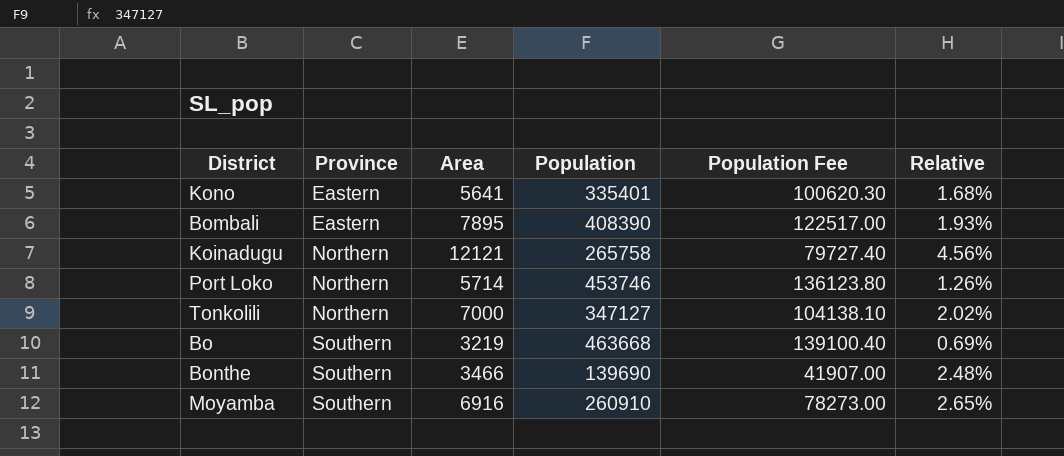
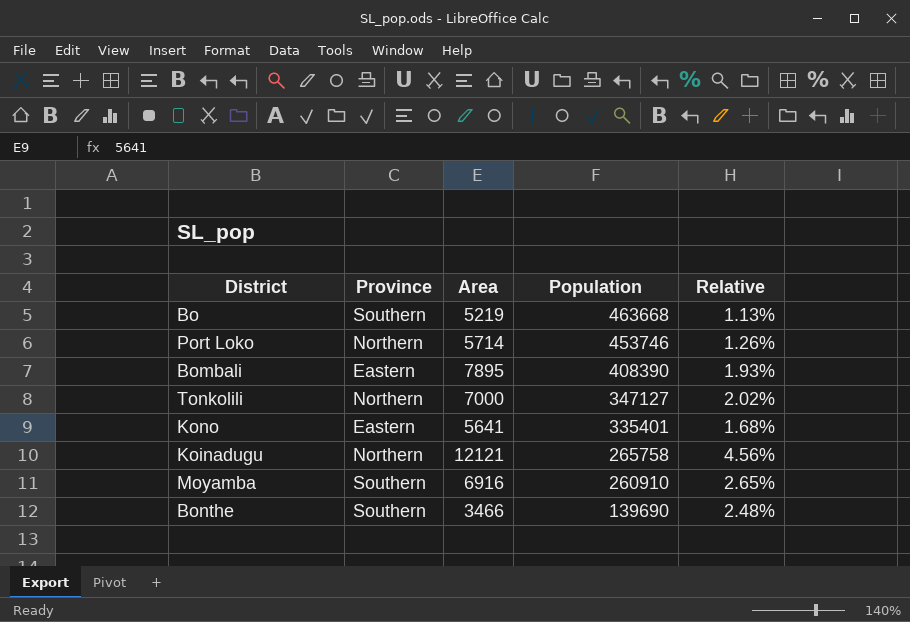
row order: Province ascending -> Population descending
column Population Fee | formula: [Population] * 0.3 -> none
Bo | Area: 3219 -> 5219
Bo | Relative: 0.69% -> 1.13%

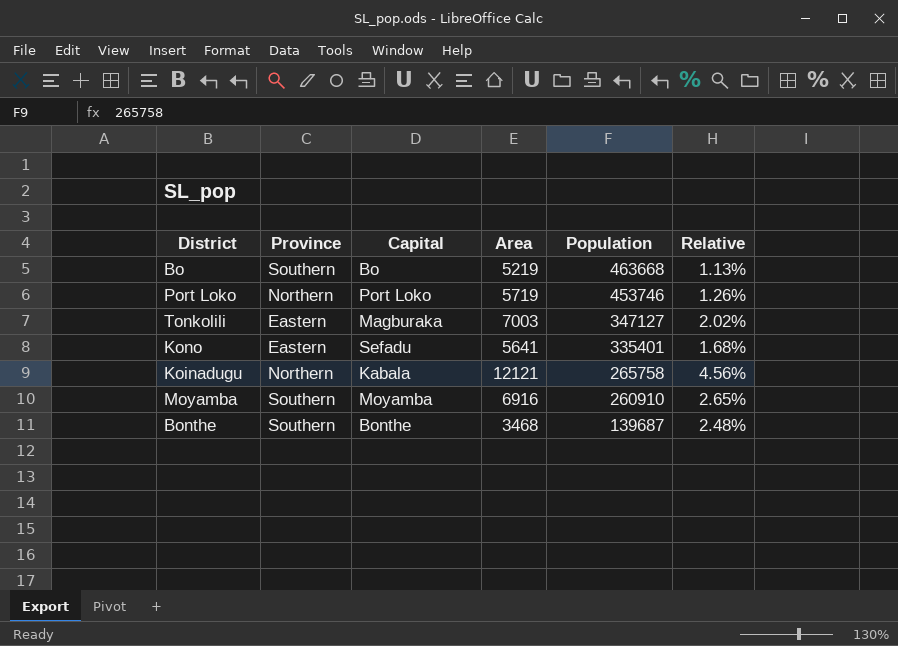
column Capital | position: none -> 3
row Bombali: Eastern | 7895 | 408390 | 1.93% -> none
Port Loko | Area: 5714 -> 5719
Tonkolili | Province: Northern -> Eastern
Tonkolili | Area: 7000 -> 7003
Bonthe | Area: 3466 -> 3468
Bonthe | Population: 139690 -> 139687

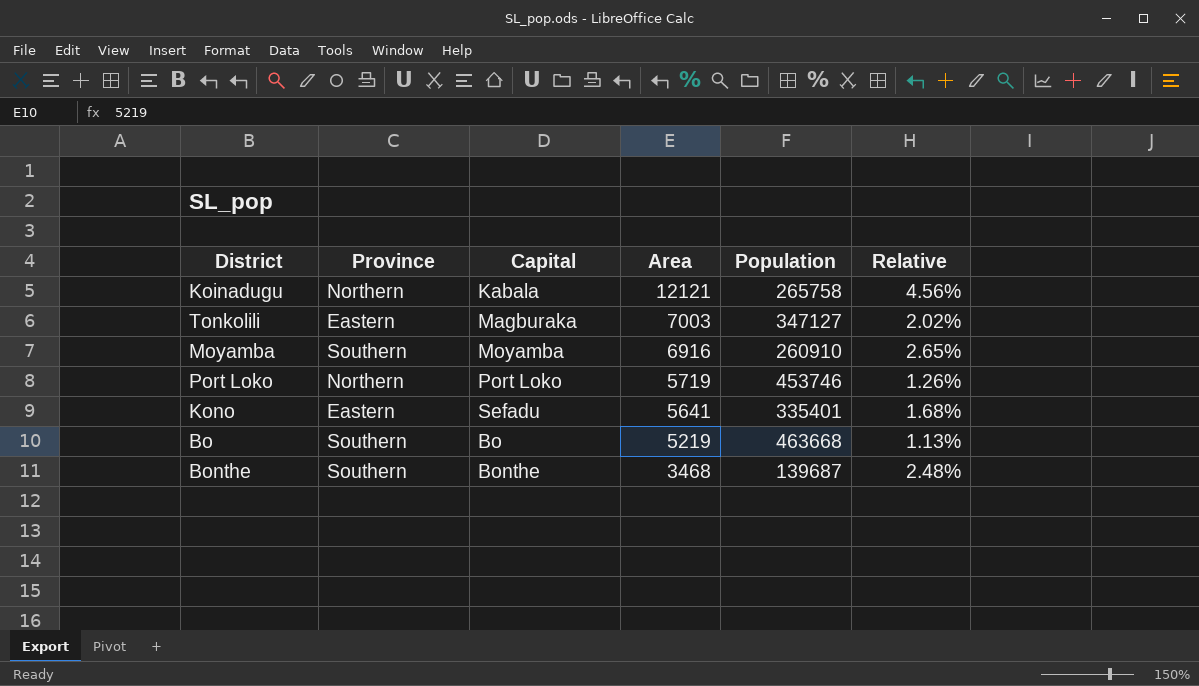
row order: Population descending -> Area descending

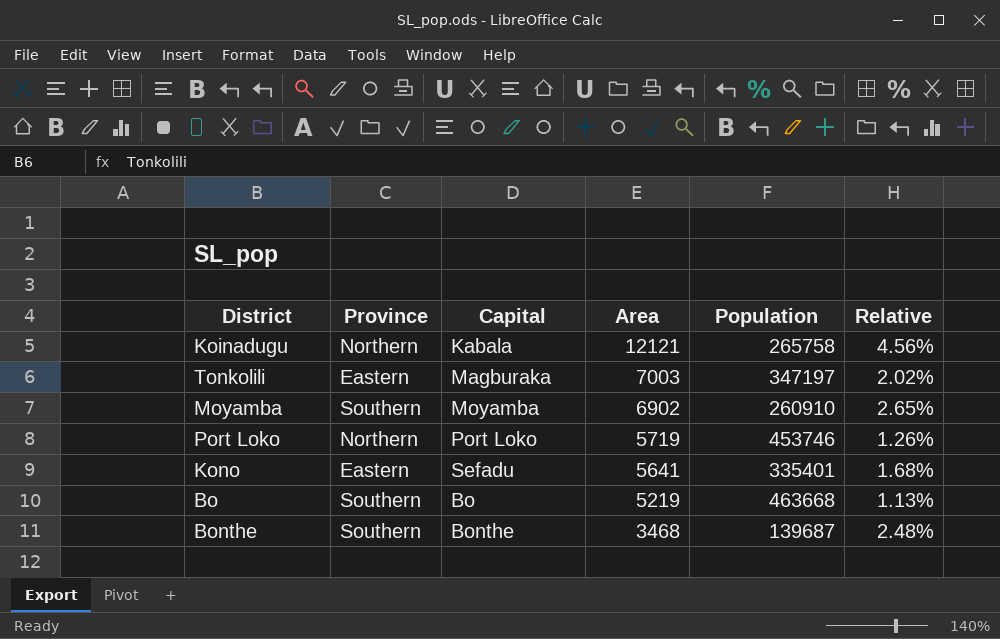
Tonkolili | Population: 347127 -> 347197
Moyamba | Area: 6916 -> 6902

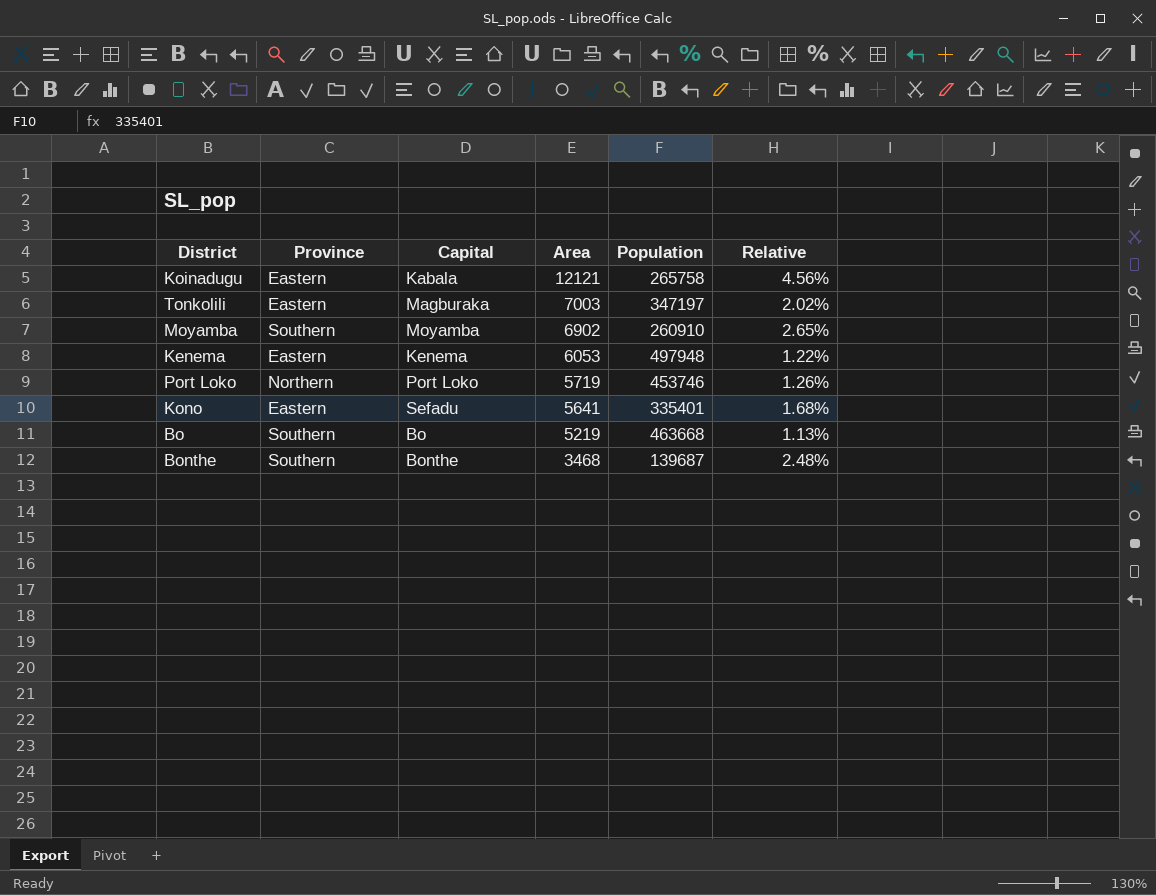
Koinadugu | Province: Northern -> Eastern
row Kenema: none -> Eastern | Kenema | 6053 | 497948 | 1.22%

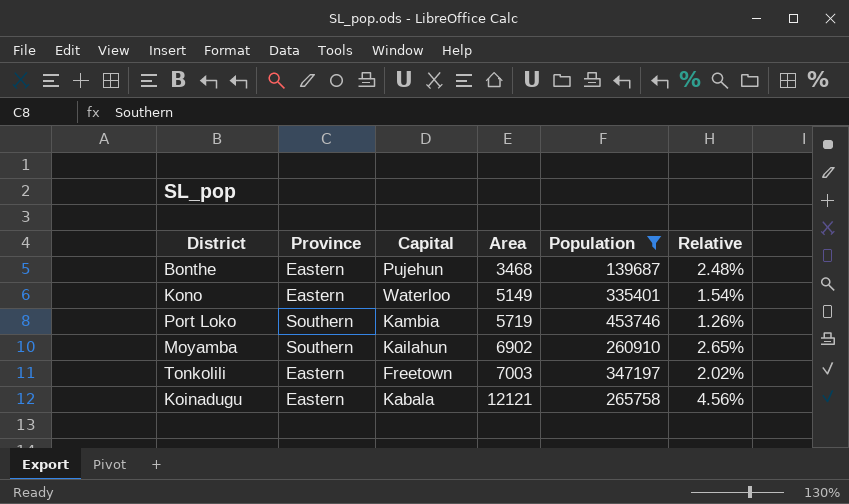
filter: none -> Population <= 453746
row order: Area descending -> Area ascending
Bonthe | Province: Southern -> Eastern
Bonthe | Capital: Bonthe -> Pujehun
Kono | Capital: Sefadu -> Waterloo
Kono | Area: 5641 -> 5149
Kono | Relative: 1.68% -> 1.54%
Port Loko | Province: Northern -> Southern
Port Loko | Capital: Port Loko -> Kambia
Moyamba | Capital: Moyamba -> Kailahun
Tonkolili | Capital: Magburaka -> Freetown

